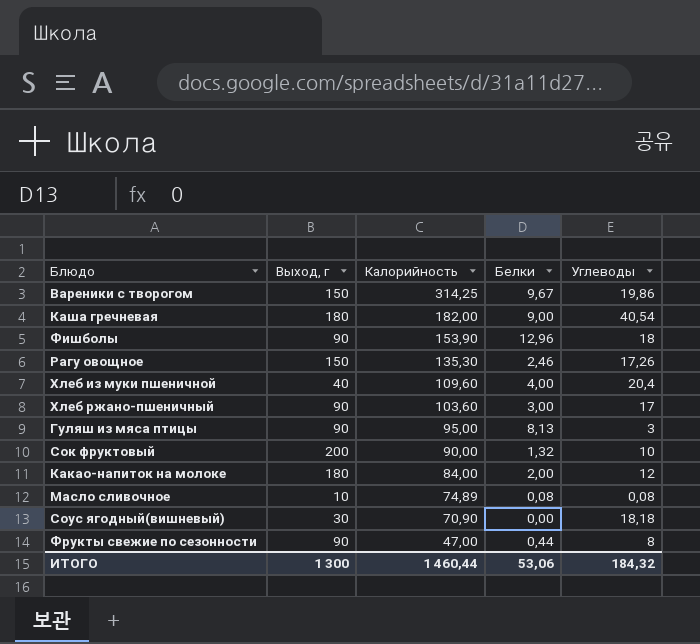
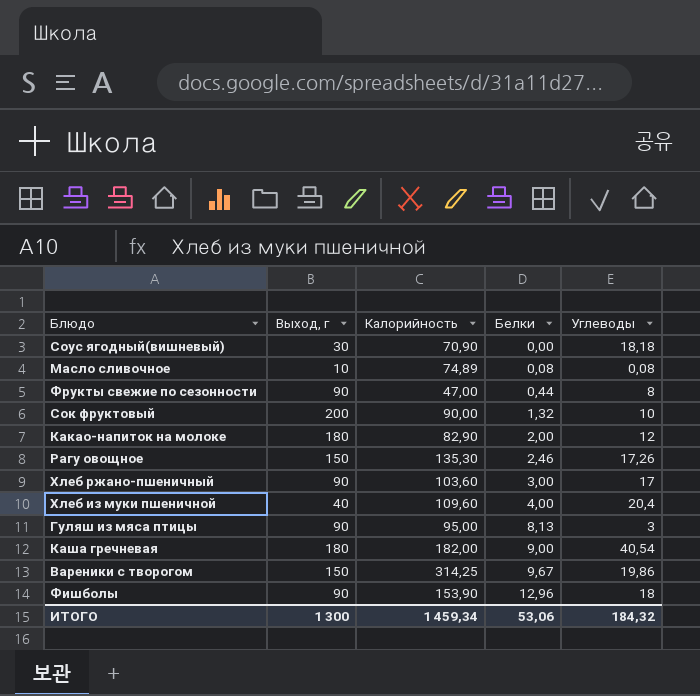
row order: Калорийность descending -> Белки ascending
Какао-напиток на молоке | Калорийность: 84,00 -> 82,90
ИТОГО | Калорийность: 1 460,44 -> 1 459,34

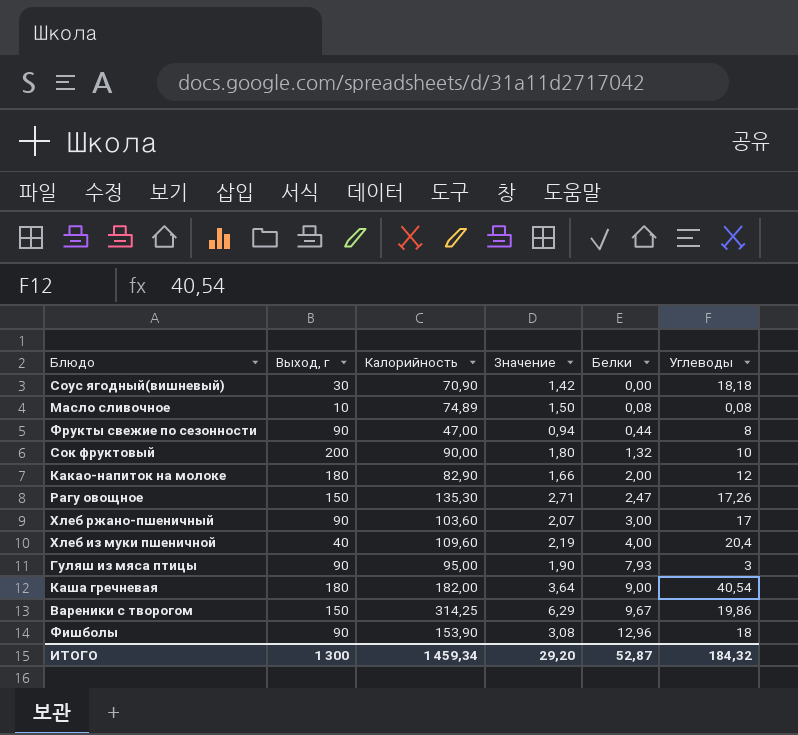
column Значение | formula: none -> [Калорийность] * 0,02
Рагу овощное | Белки: 2,46 -> 2,47
Гуляш из мяса птицы | Белки: 8,13 -> 7,93
ИТОГО | Белки: 53,06 -> 52,87

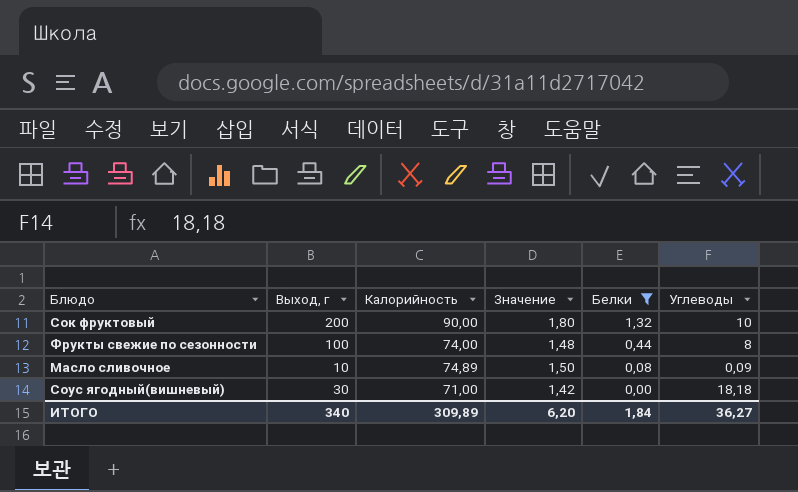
filter: none -> Белки <= 1,32
row order: Белки ascending -> Белки descending
Фрукты свежие по сезонности | Выход, г: 90 -> 100
Фрукты свежие по сезонности | Калорийность: 47,00 -> 74,00
Фрукты свежие по сезонности | Значение: 0,94 -> 1,48
Масло сливочное | Углеводы: 0,08 -> 0,09
Соус ягодный(вишневый) | Калорийность: 70,90 -> 71,00
ИТОГО | Выход, г: 1 300 -> 340
ИТОГО | Калорийность: 1 459,34 -> 309,89
ИТОГО | Значение: 29,20 -> 6,20
ИТОГО | Белки: 52,87 -> 1,84
ИТОГО | Углеводы: 184,32 -> 36,27

